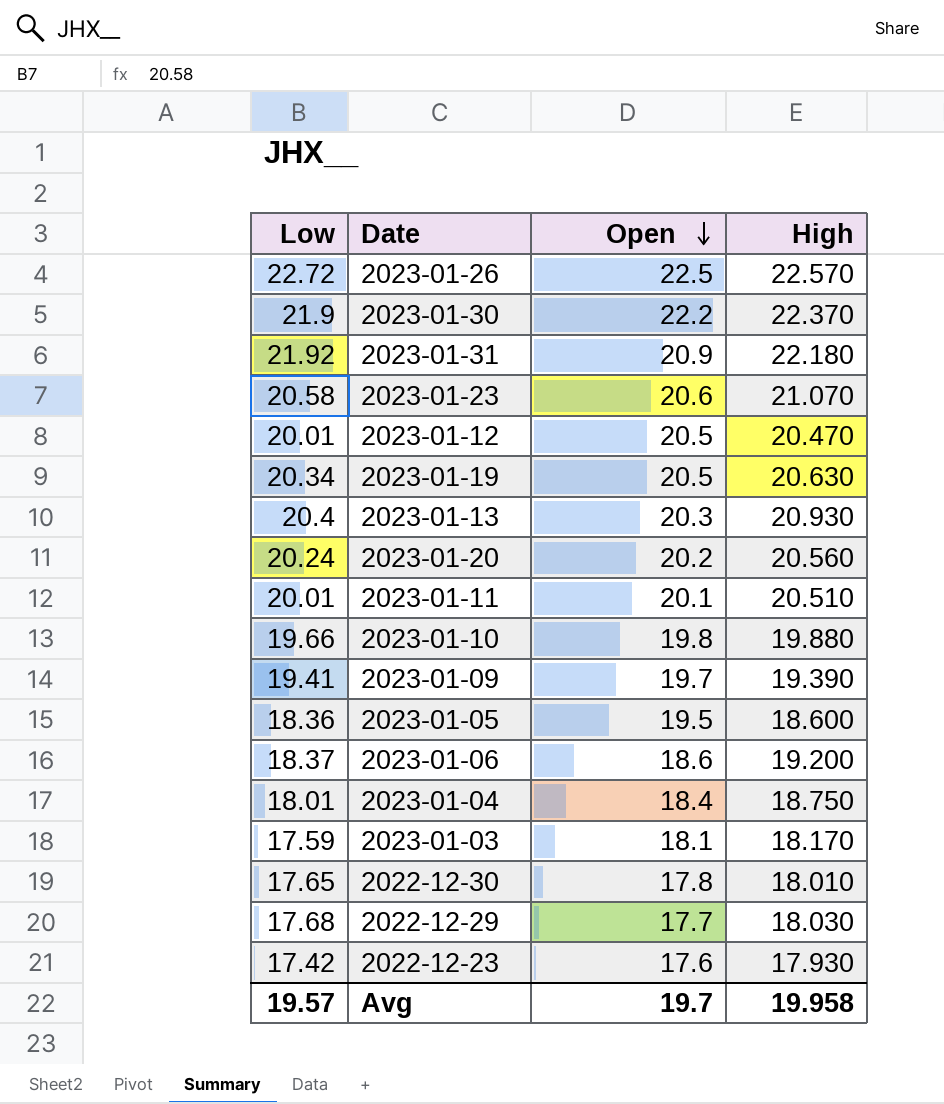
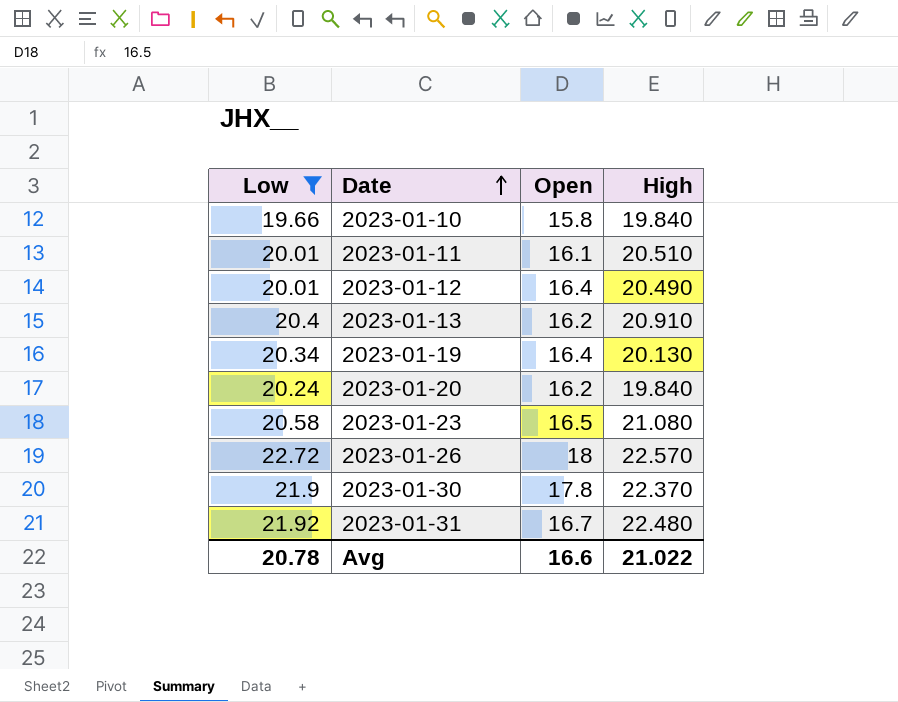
filter: none -> Low >= 19.66
row order: Open descending -> Date ascending
2023-01-10 | Open: 19.8 -> 15.8
2023-01-10 | High: 19.880 -> 19.840
2023-01-11 | Open: 20.1 -> 16.1
2023-01-12 | Open: 20.5 -> 16.4
2023-01-12 | High: 20.470 -> 20.490
2023-01-13 | Open: 20.3 -> 16.2
2023-01-13 | High: 20.930 -> 20.910
2023-01-19 | Open: 20.5 -> 16.4
2023-01-19 | High: 20.630 -> 20.130
2023-01-20 | Open: 20.2 -> 16.2
2023-01-20 | High: 20.560 -> 19.840
2023-01-23 | Open: 20.6 -> 16.5
2023-01-23 | High: 21.070 -> 21.080
2023-01-26 | Open: 22.5 -> 18
2023-01-30 | Open: 22.2 -> 17.8
2023-01-31 | Open: 20.9 -> 16.7
2023-01-31 | High: 22.180 -> 22.480
Avg | Low: 19.57 -> 20.78
Avg | Open: 19.7 -> 16.6
Avg | High: 19.958 -> 21.022

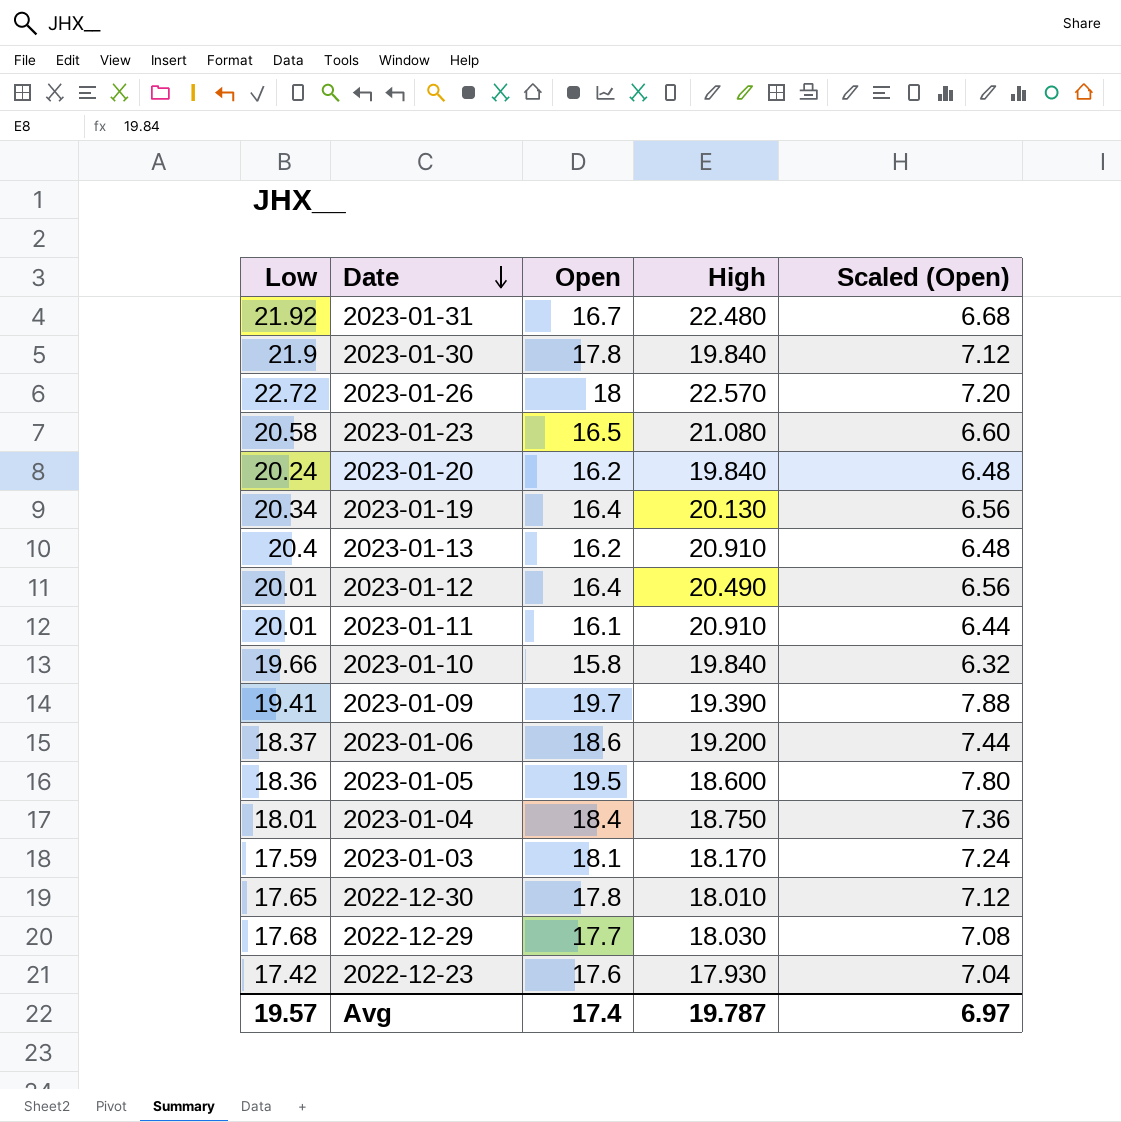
filter: Low >= 19.66 -> none
row order: Date ascending -> Date descending
column Scaled (Open) | formula: none -> [Open] * 0.4
2023-01-30 | High: 22.370 -> 19.840
2023-01-11 | High: 20.510 -> 20.910
Avg | Low: 20.78 -> 19.57
Avg | Open: 16.6 -> 17.4
Avg | High: 21.022 -> 19.787

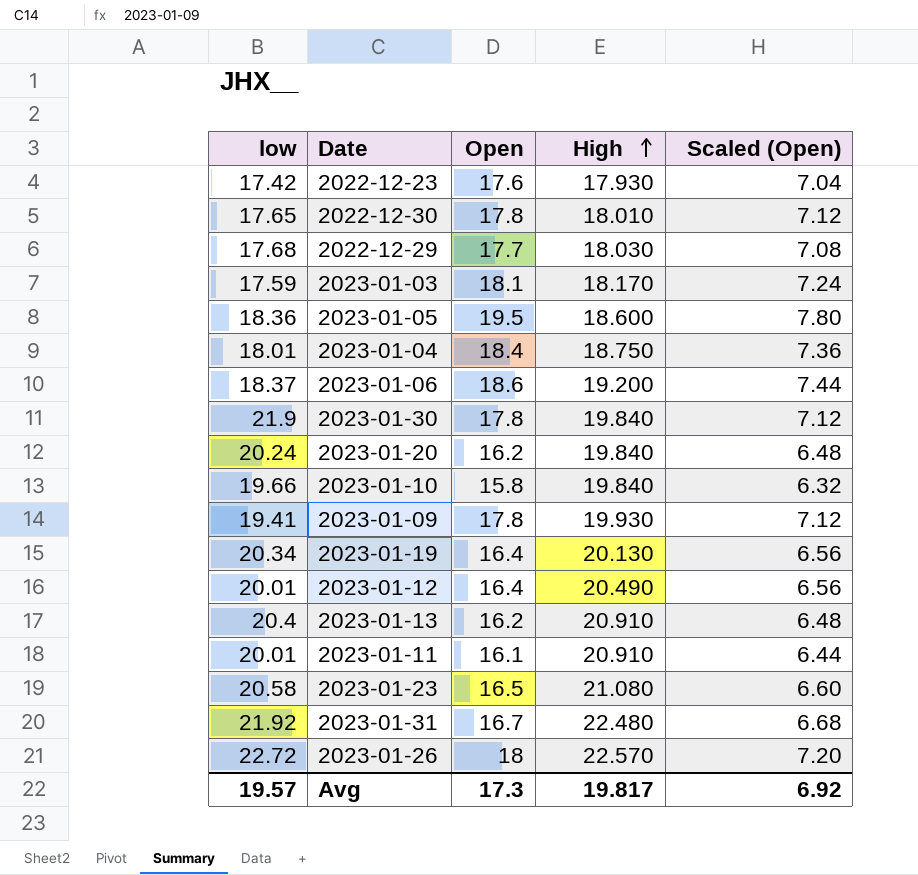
row order: Date descending -> High ascending
column name: Low -> low
2023-01-09 | Open: 19.7 -> 17.8
2023-01-09 | High: 19.390 -> 19.930
2023-01-09 | Scaled (Open): 7.88 -> 7.12
Avg | Open: 17.4 -> 17.3
Avg | High: 19.787 -> 19.817
Avg | Scaled (Open): 6.97 -> 6.92

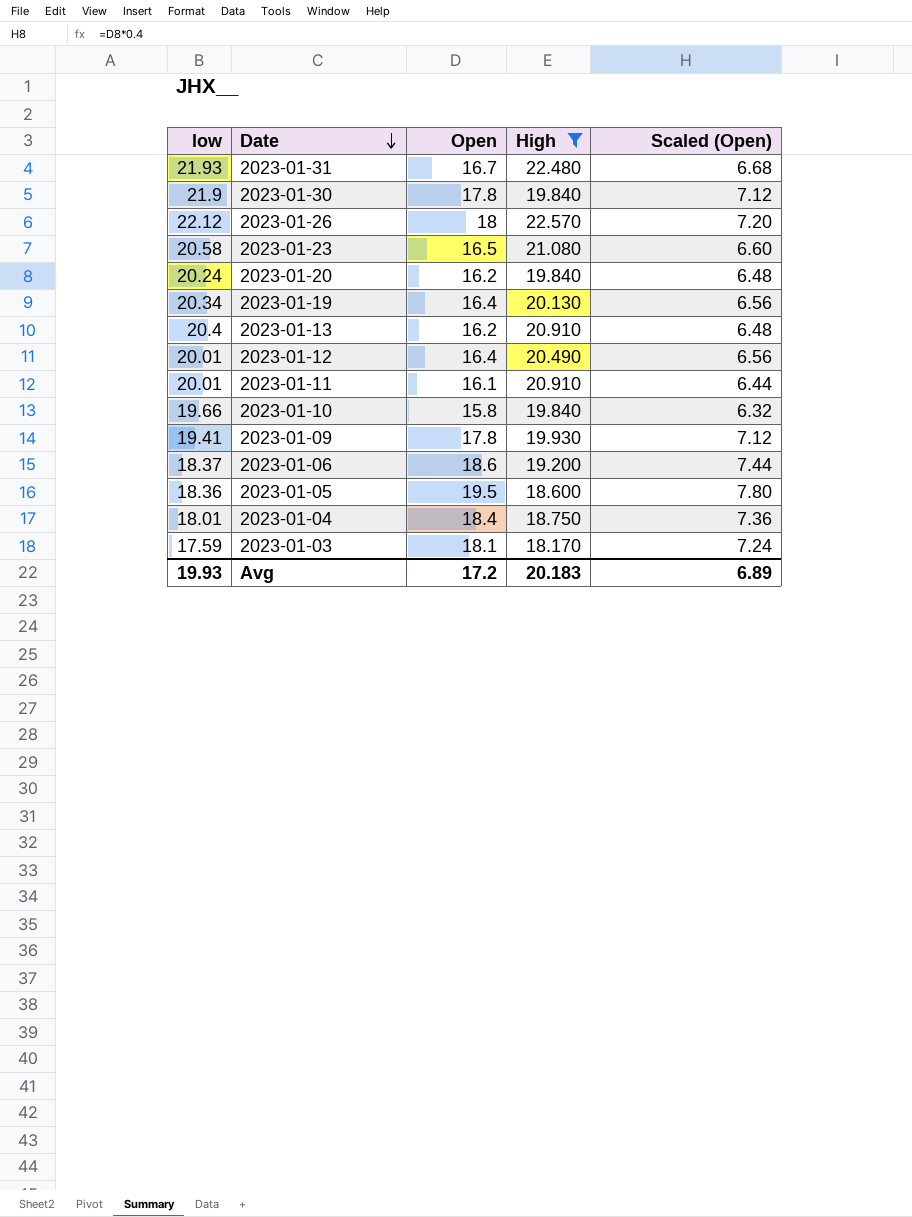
filter: none -> High >= 18.170
row order: High ascending -> Date descending
2023-01-31 | low: 21.92 -> 21.93
2023-01-26 | low: 22.72 -> 22.12
Avg | low: 19.57 -> 19.93
Avg | Open: 17.3 -> 17.2
Avg | High: 19.817 -> 20.183
Avg | Scaled (Open): 6.92 -> 6.89

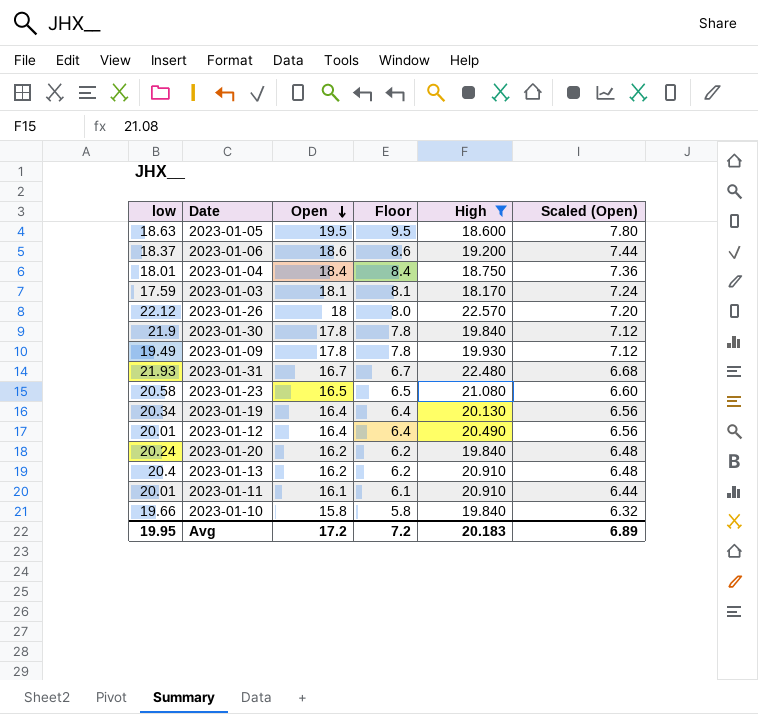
row order: Date descending -> Open descending
column Floor | formula: none -> [Open] - 10
2023-01-05 | low: 18.36 -> 18.63
2023-01-09 | low: 19.41 -> 19.49
Avg | low: 19.93 -> 19.95

